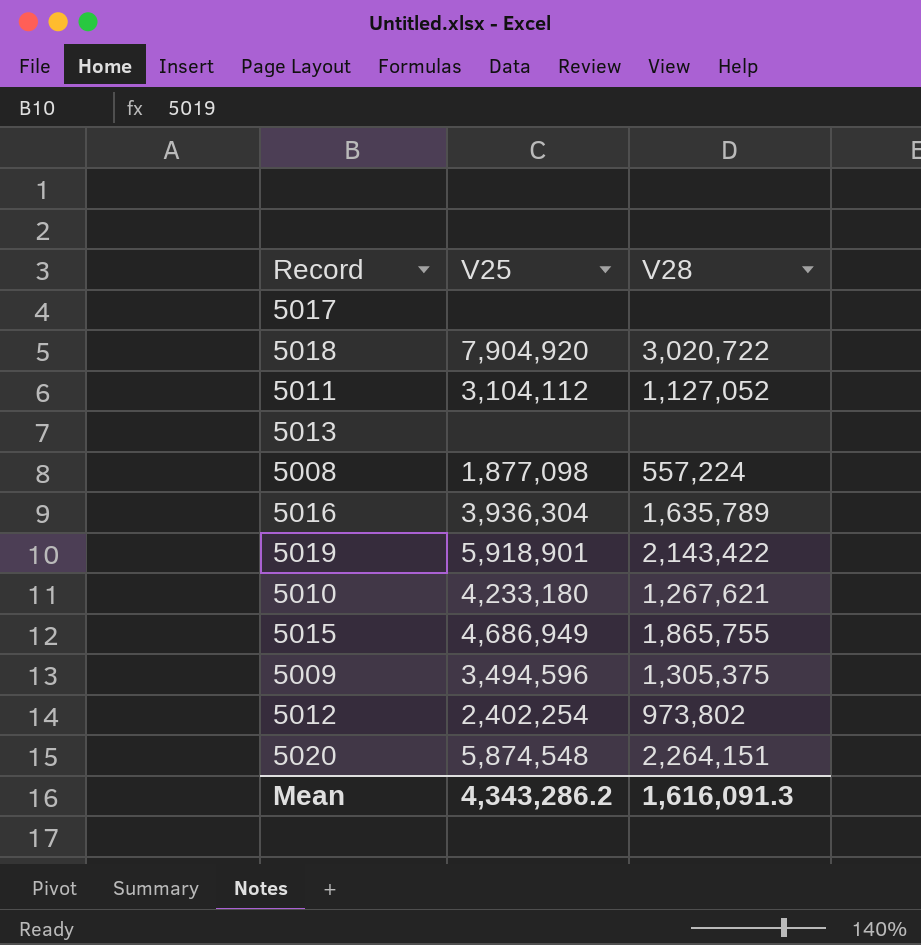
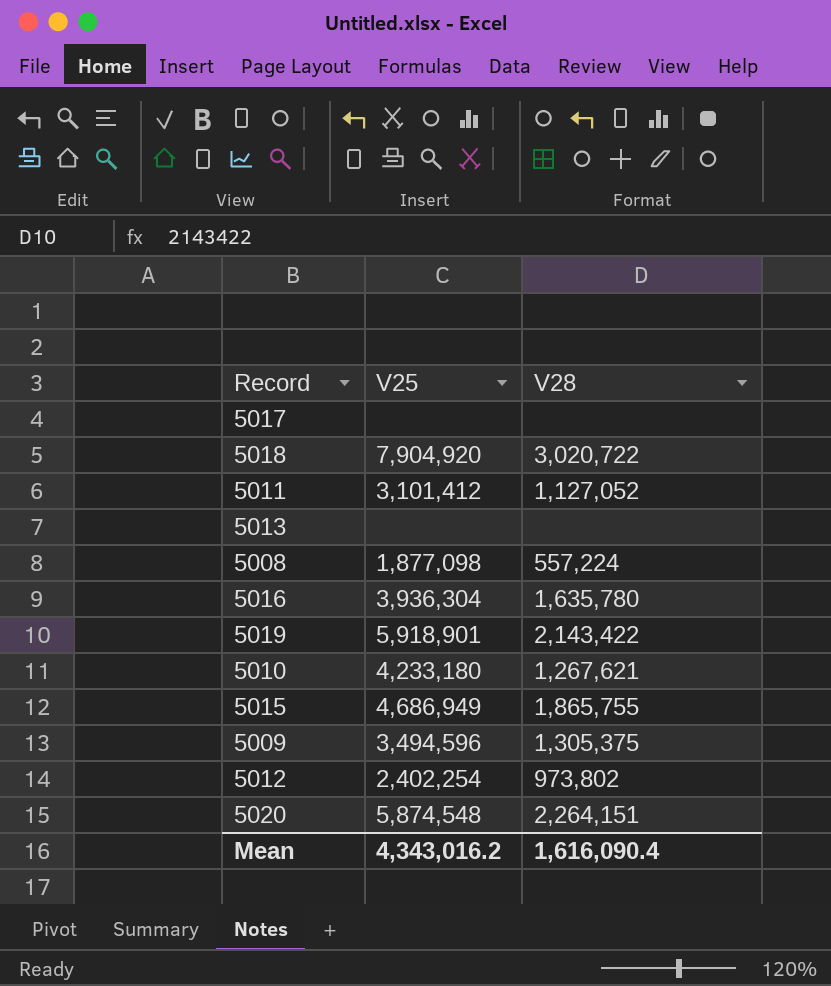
5011 | V25: 3,104,112 -> 3,101,412
5016 | V28: 1,635,789 -> 1,635,780
Mean | V25: 4,343,286.2 -> 4,343,016.2
Mean | V28: 1,616,091.3 -> 1,616,090.4

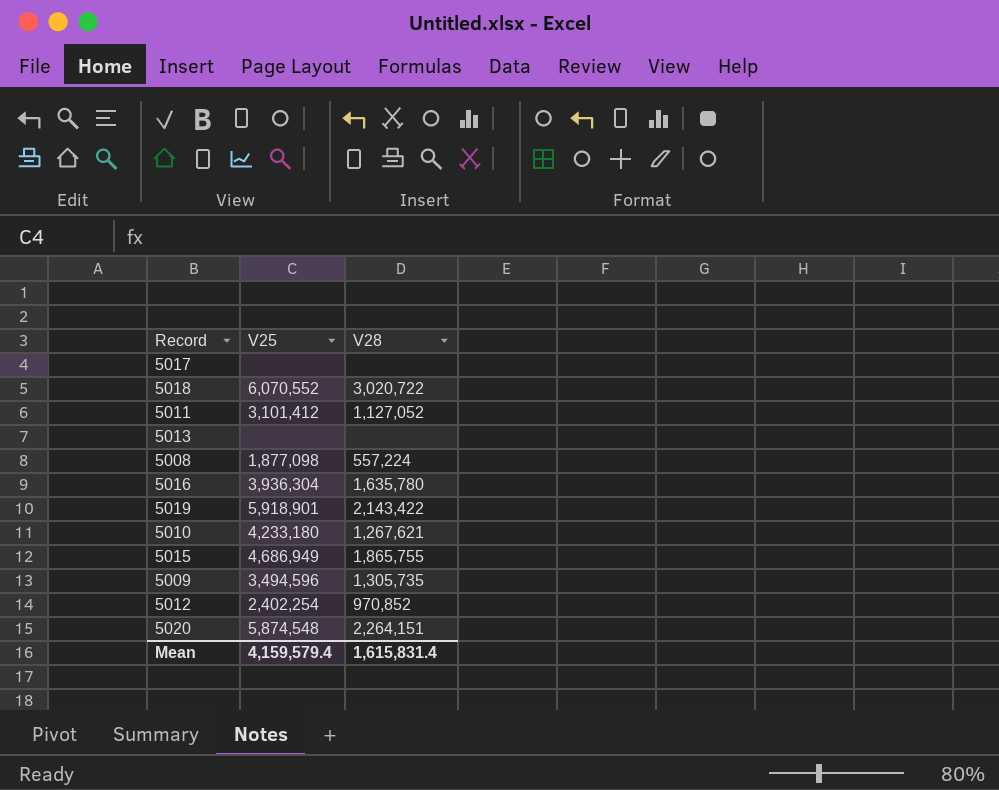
5018 | V25: 7,904,920 -> 6,070,552
5009 | V28: 1,305,375 -> 1,305,735
5012 | V28: 973,802 -> 970,852
Mean | V25: 4,343,016.2 -> 4,159,579.4
Mean | V28: 1,616,090.4 -> 1,615,831.4

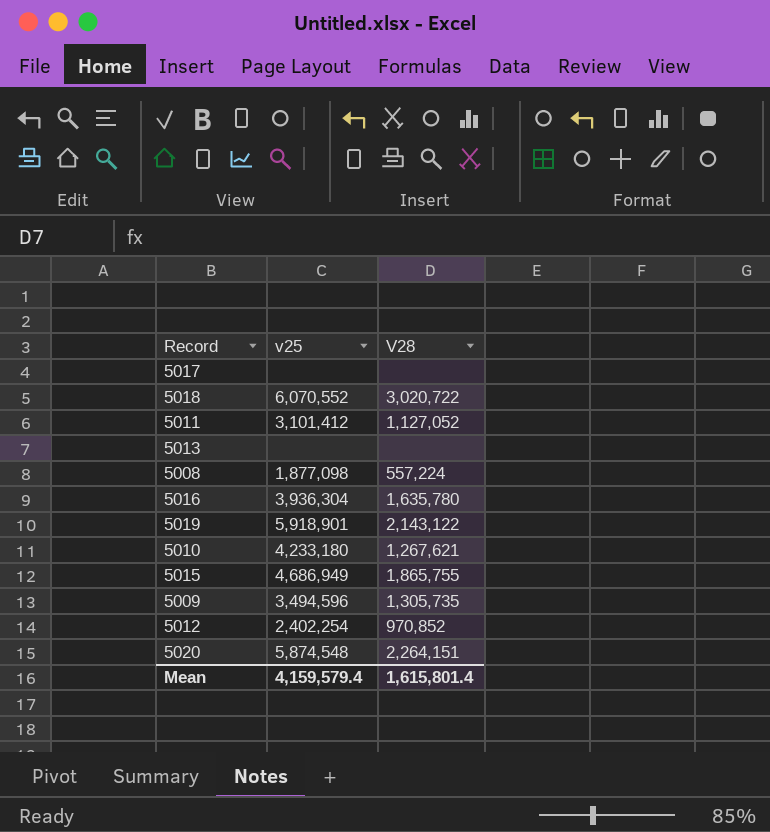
column name: V25 -> v25
5019 | V28: 2,143,422 -> 2,143,122
Mean | V28: 1,615,831.4 -> 1,615,801.4

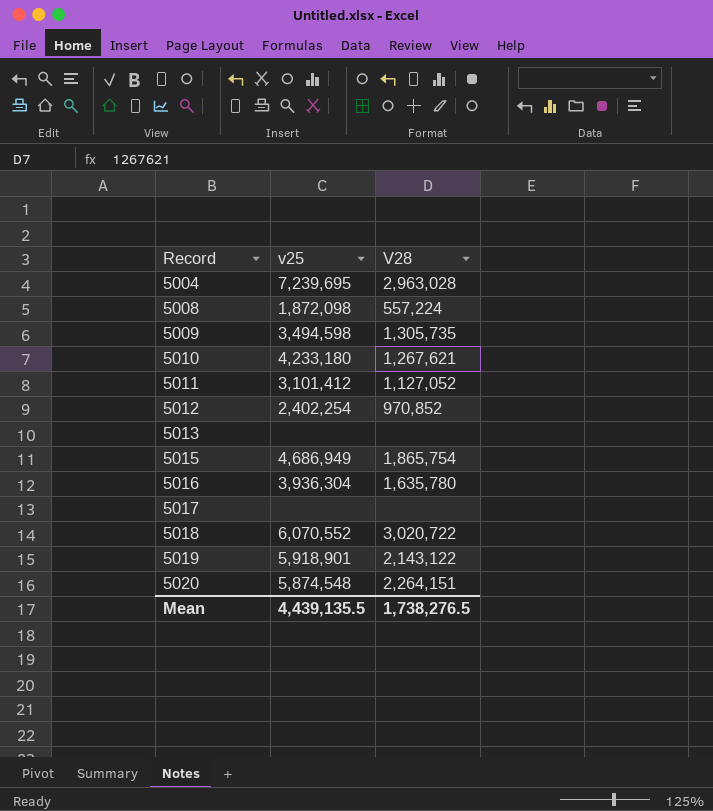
row order: none -> Record ascending
row 5004: none -> 7,239,695 | 2,963,028
5008 | v25: 1,877,098 -> 1,872,098
5009 | v25: 3,494,596 -> 3,494,598
5015 | V28: 1,865,755 -> 1,865,754
Mean | v25: 4,159,579.4 -> 4,439,135.5
Mean | V28: 1,615,801.4 -> 1,738,276.5

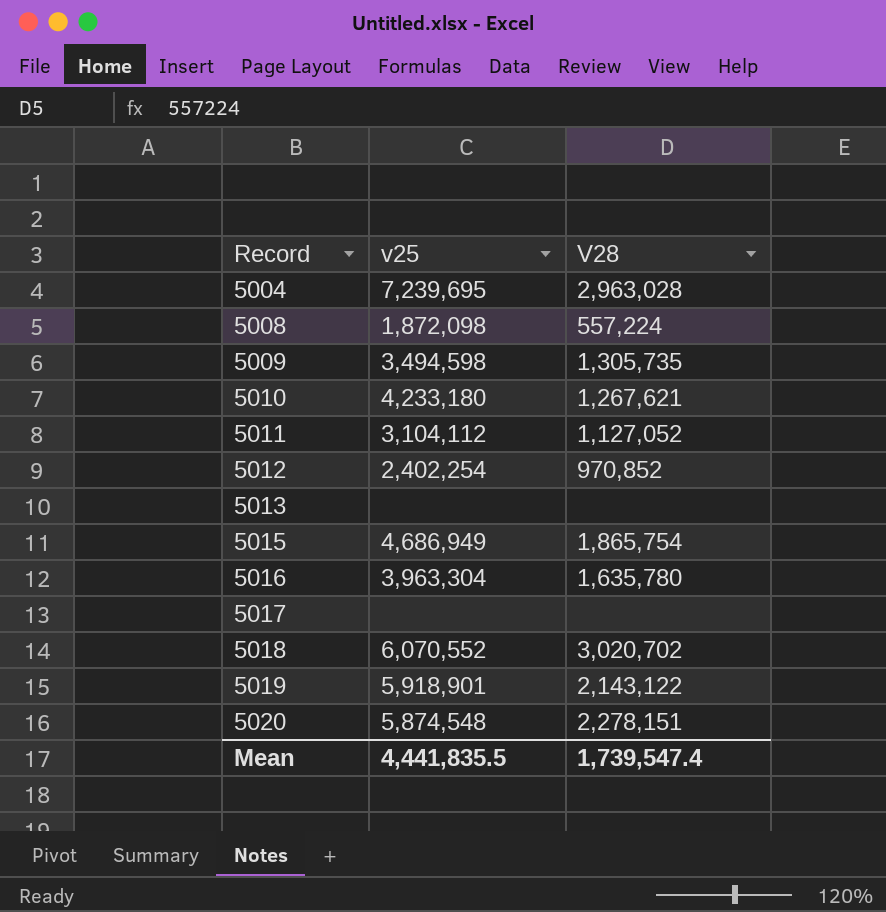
5011 | v25: 3,101,412 -> 3,104,112
5016 | v25: 3,936,304 -> 3,963,304
5018 | V28: 3,020,722 -> 3,020,702
5020 | V28: 2,264,151 -> 2,278,151
Mean | v25: 4,439,135.5 -> 4,441,835.5
Mean | V28: 1,738,276.5 -> 1,739,547.4

